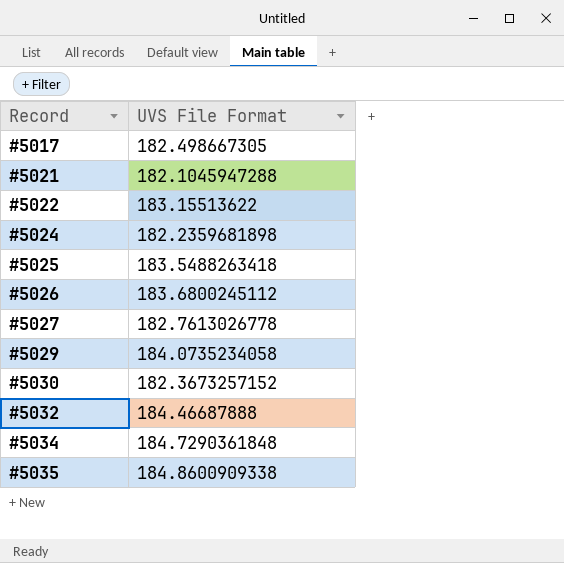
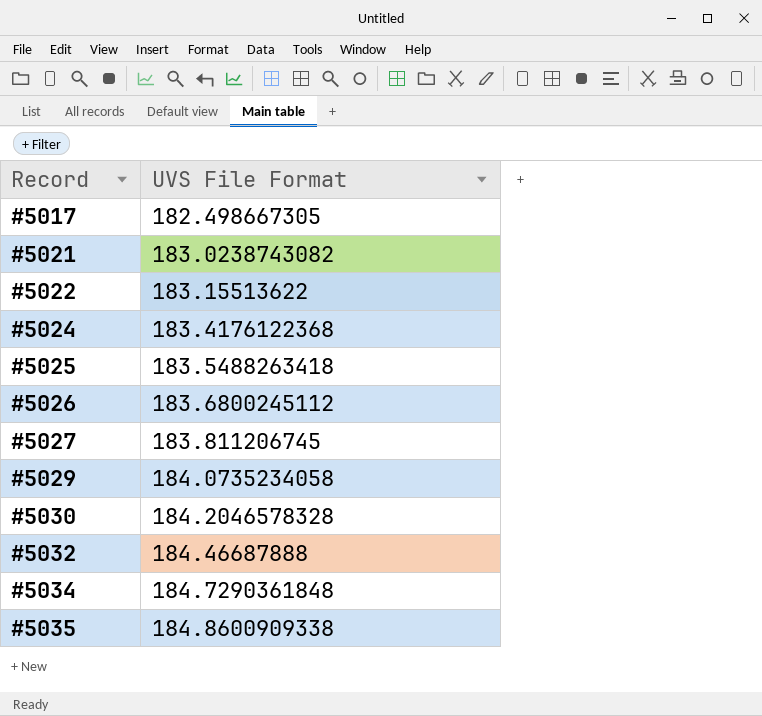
#5021 | UVS File Format: 182.1045947288 -> 183.0238743082
#5024 | UVS File Format: 182.2359681898 -> 183.4176122368
#5027 | UVS File Format: 182.7613026778 -> 183.811206745
#5030 | UVS File Format: 182.3673257152 -> 184.2046578328

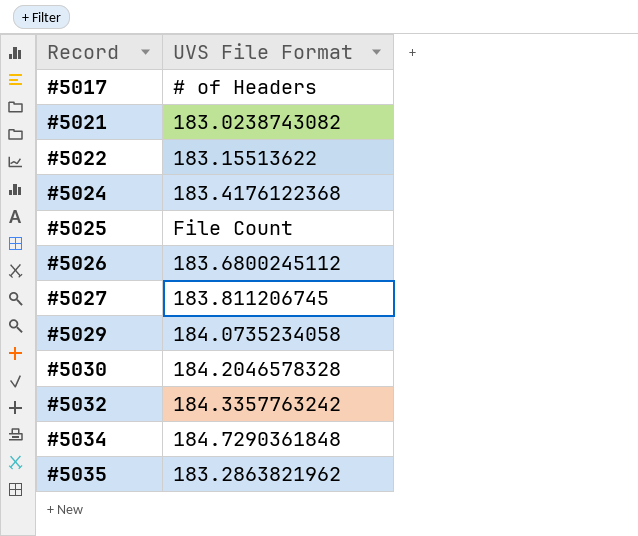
#5017 | UVS File Format: 182.498667305 -> # of Headers
#5025 | UVS File Format: 183.5488263418 -> File Count
#5032 | UVS File Format: 184.46687888 -> 184.3357763242
#5035 | UVS File Format: 184.8600909338 -> 183.2863821962

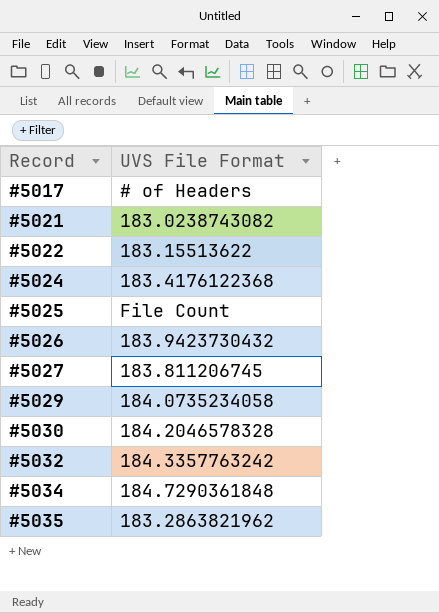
#5026 | UVS File Format: 183.6800245112 -> 183.9423730432

